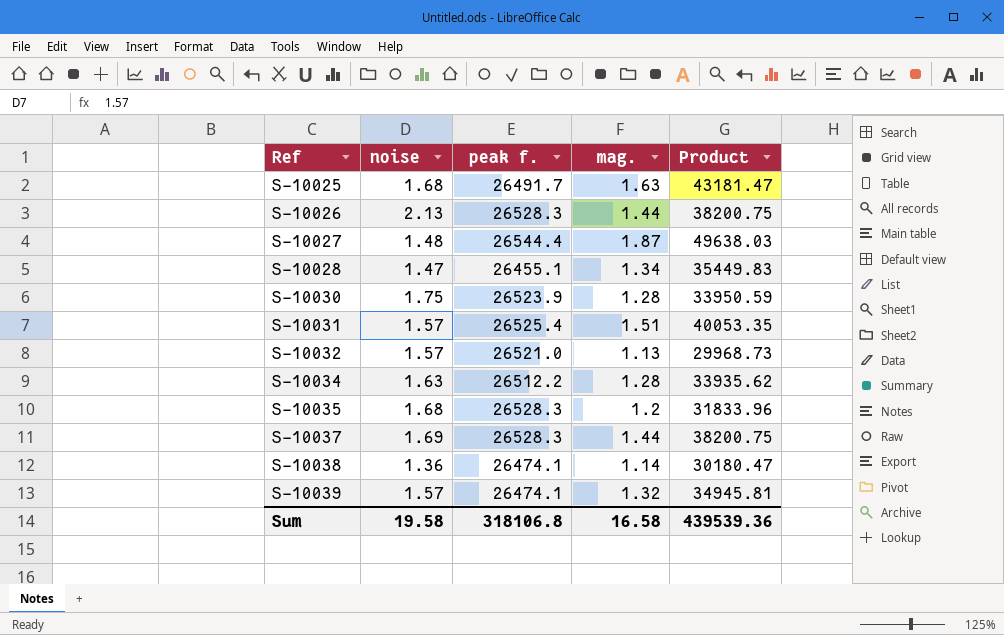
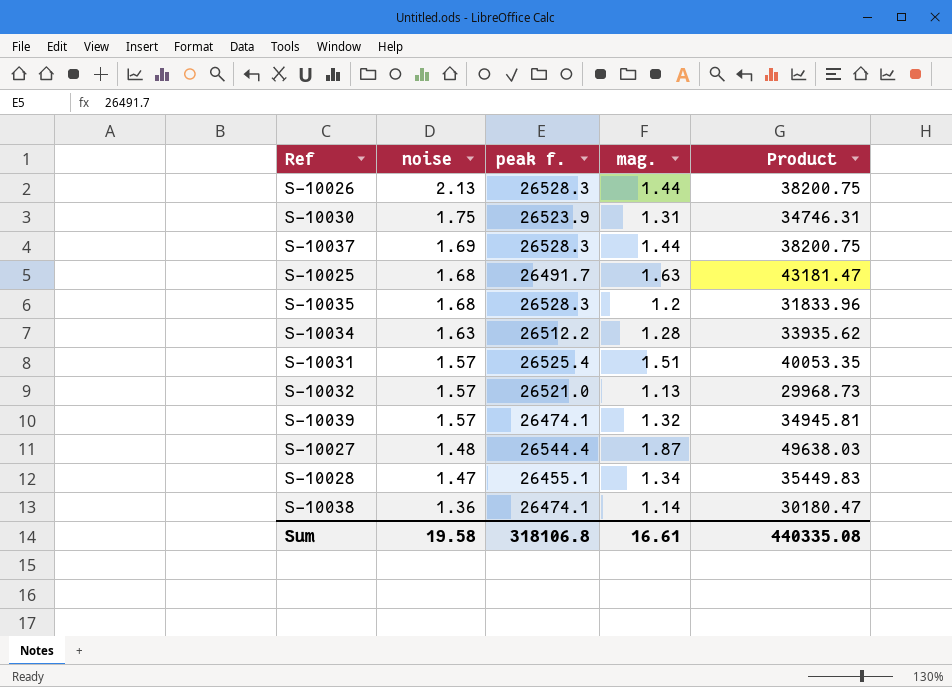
row order: Ref ascending -> noise descending
S-10030 | mag.: 1.28 -> 1.31
S-10030 | Product: 33950.59 -> 34746.31
Sum | mag.: 16.58 -> 16.61
Sum | Product: 439539.36 -> 440335.08

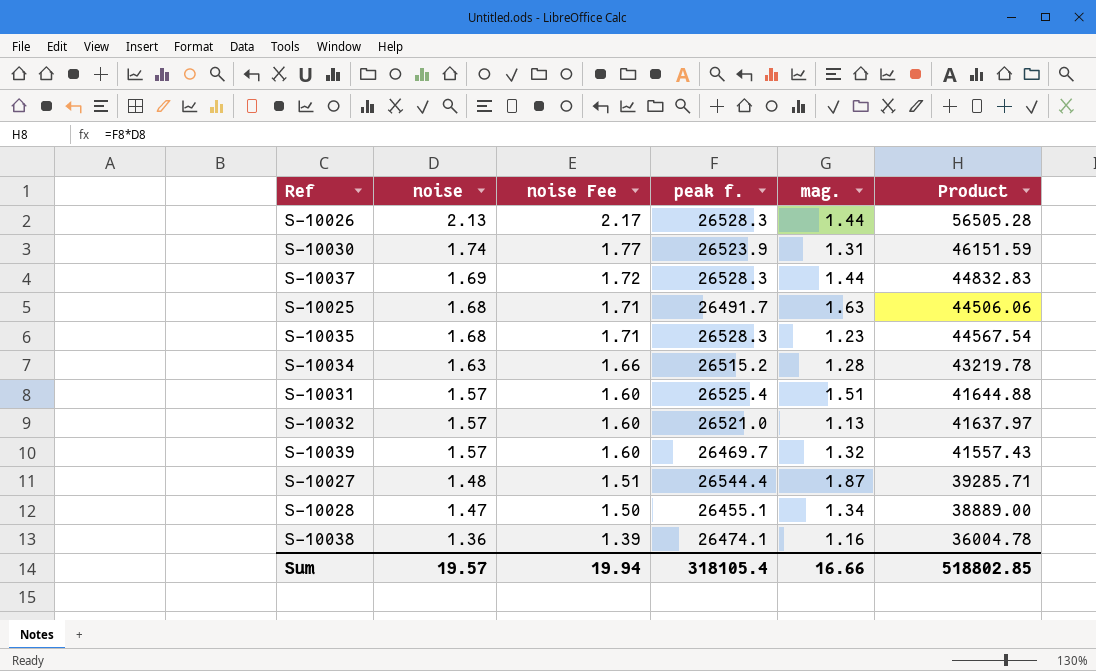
column noise Fee | formula: none -> [noise] * 1.02
column Product | formula: [peak f.] * [mag.] -> [noise] * [peak f.]
S-10030 | noise: 1.75 -> 1.74
S-10035 | mag.: 1.2 -> 1.23
S-10034 | peak f.: 26512.2 -> 26515.2
S-10039 | peak f.: 26474.1 -> 26469.7
S-10038 | mag.: 1.14 -> 1.16
Sum | noise: 19.58 -> 19.57
Sum | peak f.: 318106.8 -> 318105.4
Sum | mag.: 16.61 -> 16.66
Sum | Product: 440335.08 -> 518802.85

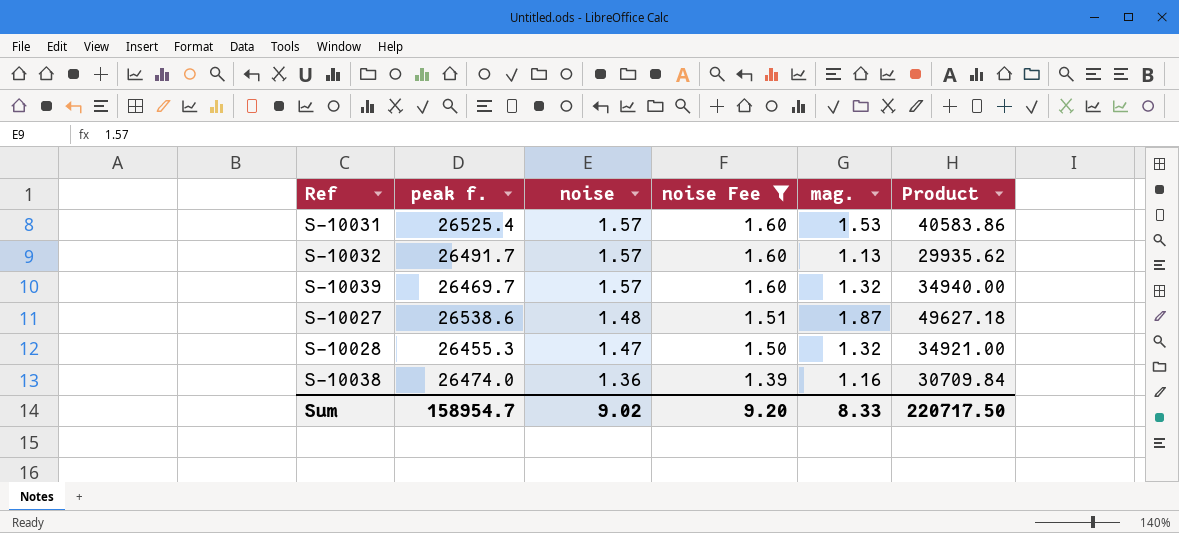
filter: none -> noise Fee <= 1.60
column peak f. | position: 4 -> 2
column Product | formula: [noise] * [peak f.] -> [peak f.] * [mag.]
S-10031 | mag.: 1.51 -> 1.53
S-10032 | peak f.: 26521.0 -> 26491.7
S-10027 | peak f.: 26544.4 -> 26538.6
S-10028 | peak f.: 26455.1 -> 26455.3
S-10028 | mag.: 1.34 -> 1.32
S-10038 | peak f.: 26474.1 -> 26474.0
Sum | peak f.: 318105.4 -> 158954.7
Sum | noise: 19.57 -> 9.02
Sum | noise Fee: 19.94 -> 9.20
Sum | mag.: 16.66 -> 8.33
Sum | Product: 518802.85 -> 220717.50

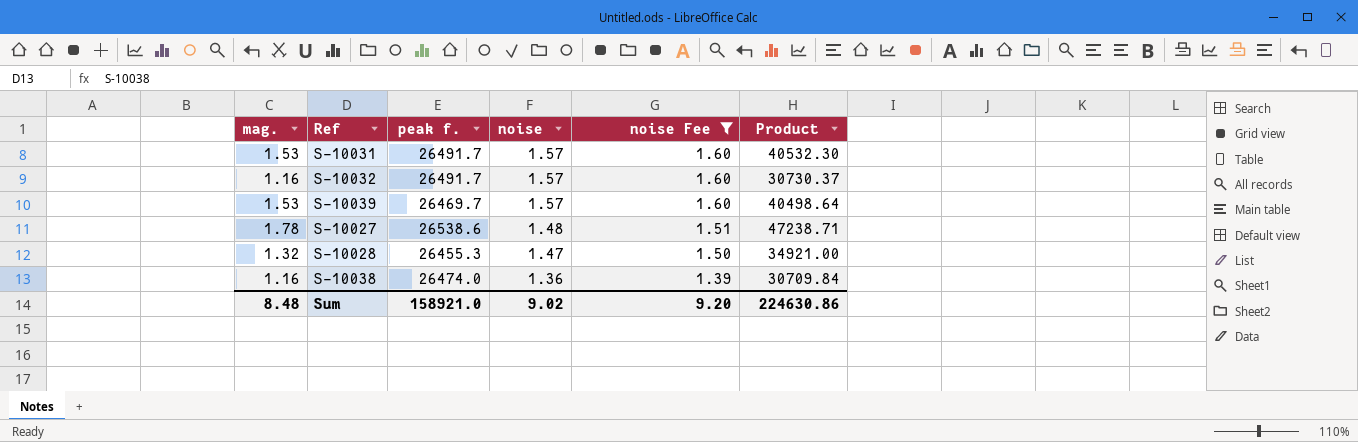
column mag. | position: 5 -> 1
S-10031 | peak f.: 26525.4 -> 26491.7
S-10031 | Product: 40583.86 -> 40532.30
S-10032 | mag.: 1.13 -> 1.16
S-10032 | Product: 29935.62 -> 30730.37
S-10039 | mag.: 1.32 -> 1.53
S-10039 | Product: 34940.00 -> 40498.64
S-10027 | mag.: 1.87 -> 1.78
S-10027 | Product: 49627.18 -> 47238.71
Sum | mag.: 8.33 -> 8.48
Sum | peak f.: 158954.7 -> 158921.0
Sum | Product: 220717.50 -> 224630.86

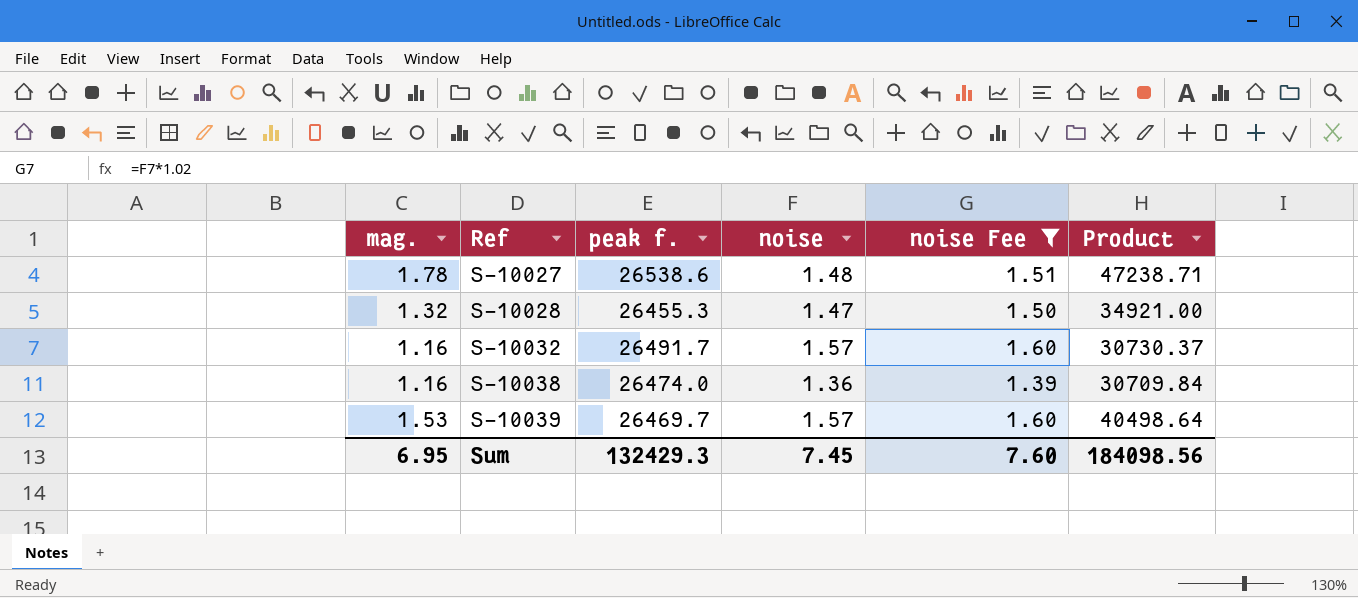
row order: noise descending -> Ref ascending
row S-10031: 1.53 | 26491.7 | 1.57 | 1.60 | 40532.30 -> none
Sum | mag.: 8.48 -> 6.95
Sum | peak f.: 158921.0 -> 132429.3
Sum | noise: 9.02 -> 7.45
Sum | noise Fee: 9.20 -> 7.60
Sum | Product: 224630.86 -> 184098.56

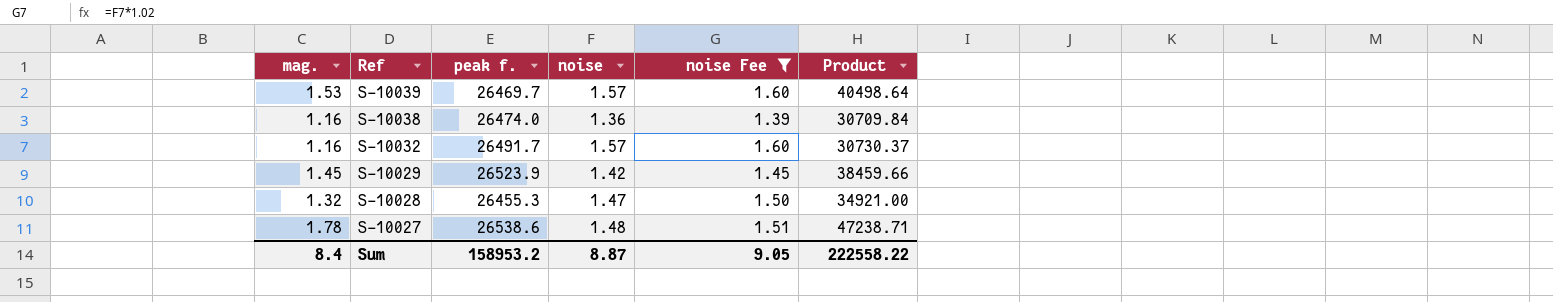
row order: Ref ascending -> Ref descending
row S-10029: none -> 1.45 | 26523.9 | 1.42 | 1.45 | 38459.66
Sum | mag.: 6.95 -> 8.4
Sum | peak f.: 132429.3 -> 158953.2
Sum | noise: 7.45 -> 8.87
Sum | noise Fee: 7.60 -> 9.05
Sum | Product: 184098.56 -> 222558.22

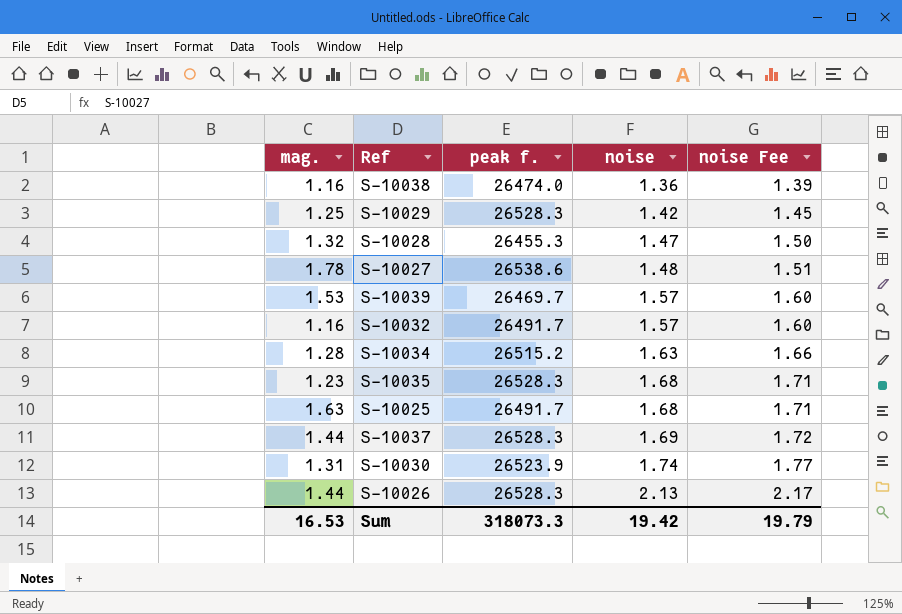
filter: noise Fee <= 1.60 -> none
row order: Ref descending -> noise ascending
column Product | formula: [mag.] * [peak f.] -> none
S-10029 | mag.: 1.45 -> 1.25
S-10029 | peak f.: 26523.9 -> 26528.3
Sum | mag.: 8.4 -> 16.53
Sum | peak f.: 158953.2 -> 318073.3
Sum | noise: 8.87 -> 19.42
Sum | noise Fee: 9.05 -> 19.79

